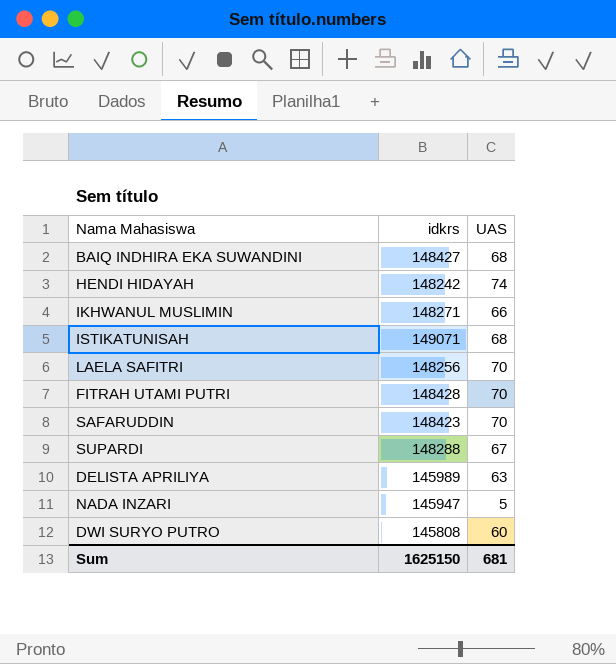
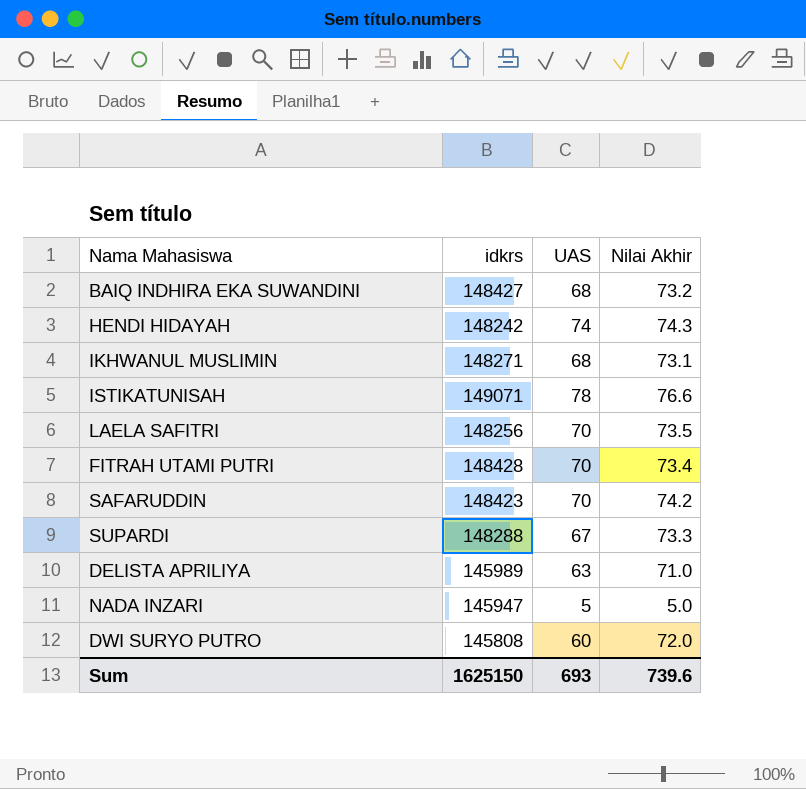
column Nilai Akhir | position: none -> 4
IKHWANUL MUSLIMIN | UAS: 66 -> 68
ISTIKATUNISAH | UAS: 68 -> 78
Sum | UAS: 681 -> 693

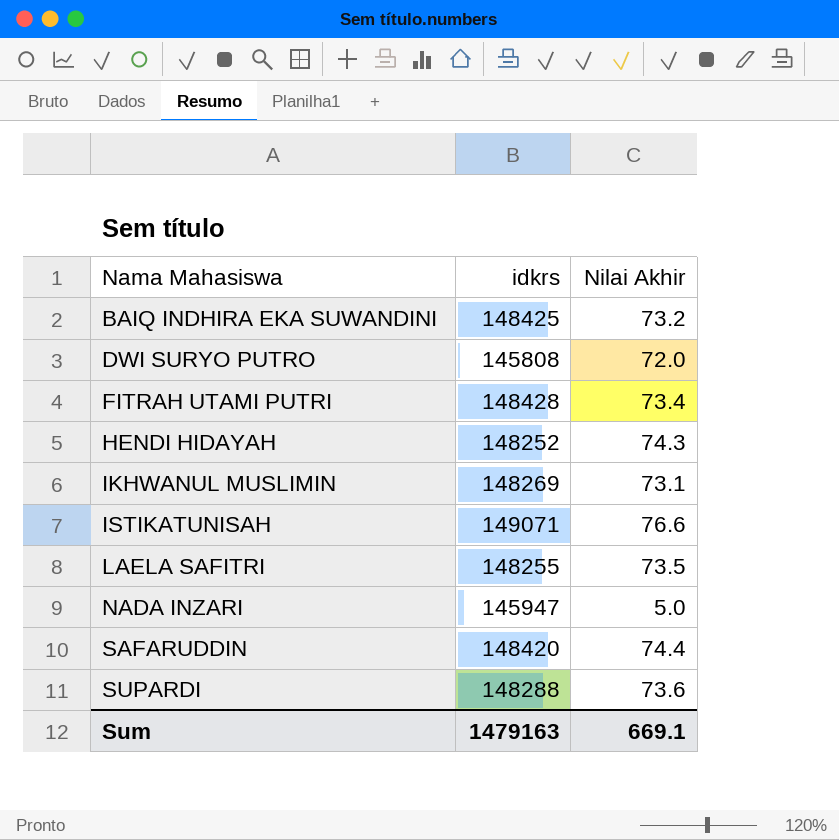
row order: none -> Nama Mahasiswa ascending
column UAS | position: 3 -> none
row DELISTA APRILIYA: 145989 | 63 | 71.0 -> none
BAIQ INDHIRA EKA SUWANDINI | idkrs: 148427 -> 148425
HENDI HIDAYAH | idkrs: 148242 -> 148252
IKHWANUL MUSLIMIN | idkrs: 148271 -> 148269
LAELA SAFITRI | idkrs: 148256 -> 148255
SAFARUDDIN | idkrs: 148423 -> 148420
SAFARUDDIN | Nilai Akhir: 74.2 -> 74.4
SUPARDI | Nilai Akhir: 73.3 -> 73.6
Sum | idkrs: 1625150 -> 1479163
Sum | Nilai Akhir: 739.6 -> 669.1

